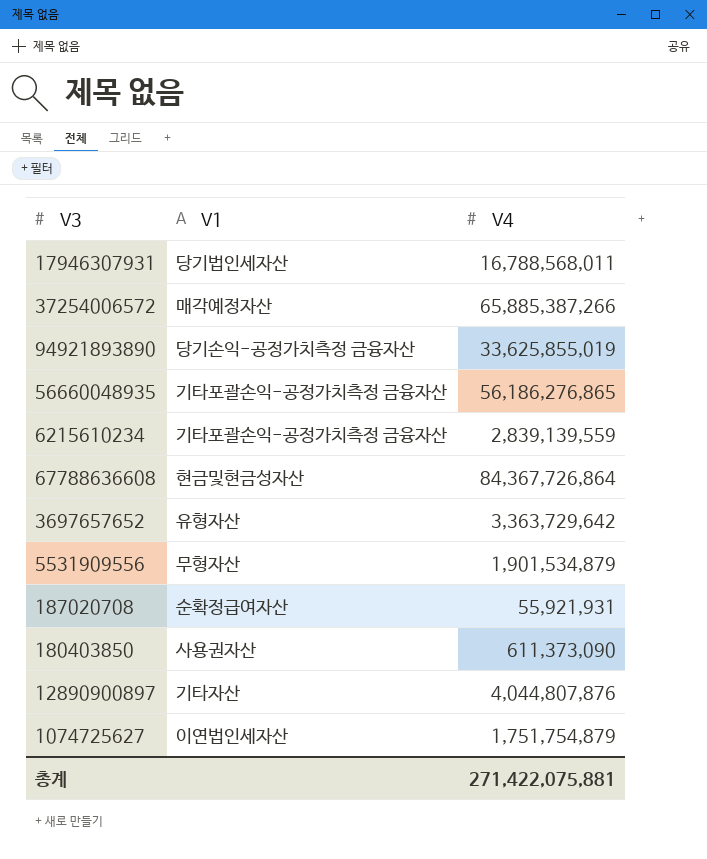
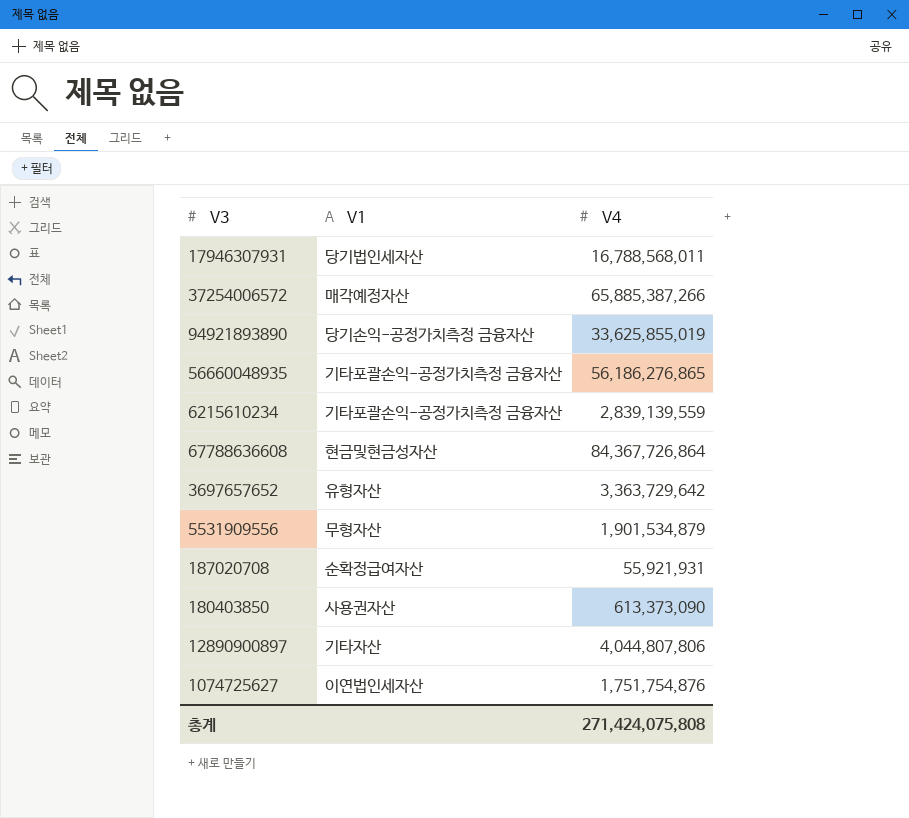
180403850 | V4: 611,373,090 -> 613,373,090
12890900897 | V4: 4,044,807,876 -> 4,044,807,806
1074725627 | V4: 1,751,754,879 -> 1,751,754,876
총계 | V4: 271,422,075,881 -> 271,424,075,808

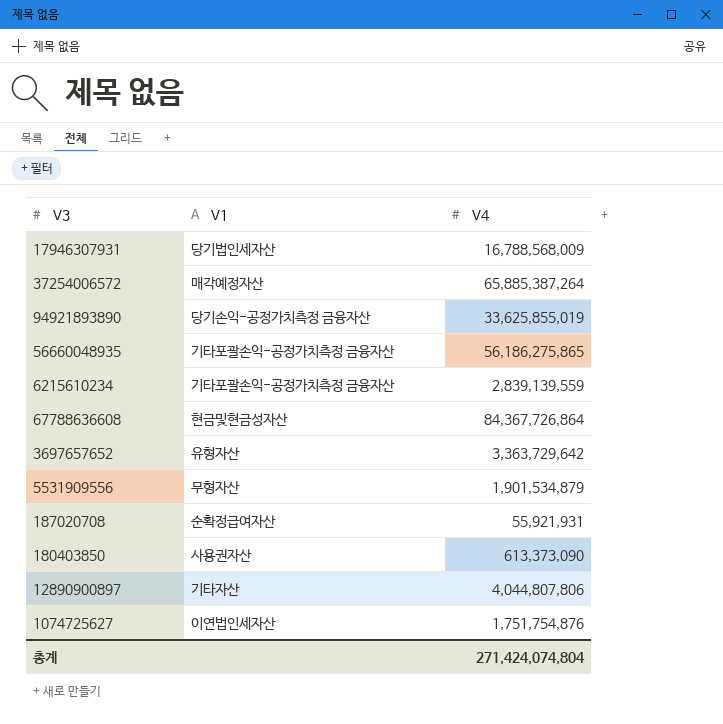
17946307931 | V4: 16,788,568,011 -> 16,788,568,009
37254006572 | V4: 65,885,387,266 -> 65,885,387,264
56660048935 | V4: 56,186,276,865 -> 56,186,275,865
총계 | V4: 271,424,075,808 -> 271,424,074,804

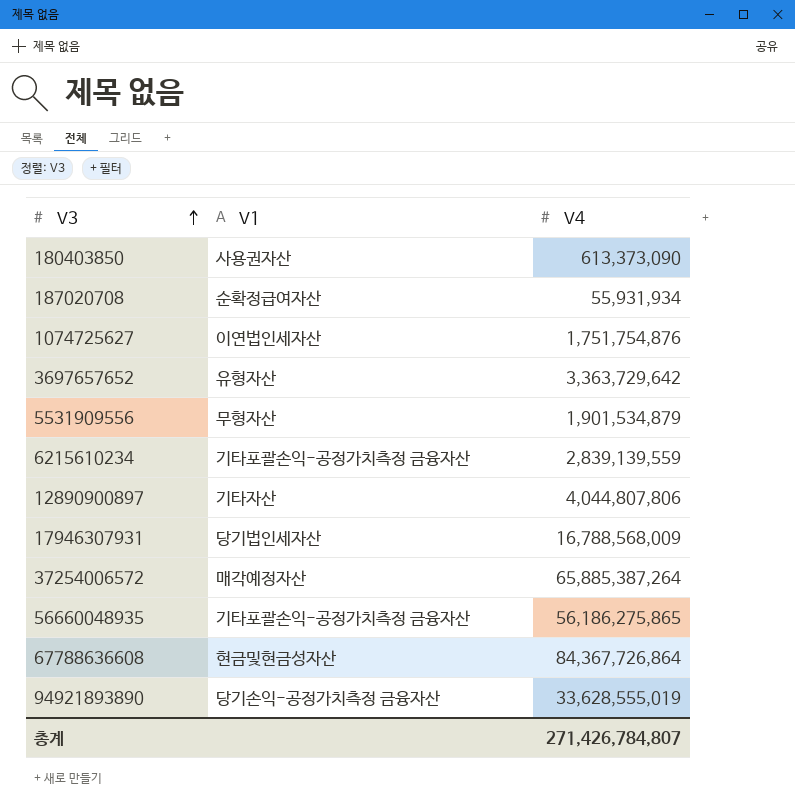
row order: none -> V3 ascending
187020708 | V4: 55,921,931 -> 55,931,934
94921893890 | V4: 33,625,855,019 -> 33,628,555,019
총계 | V4: 271,424,074,804 -> 271,426,784,807

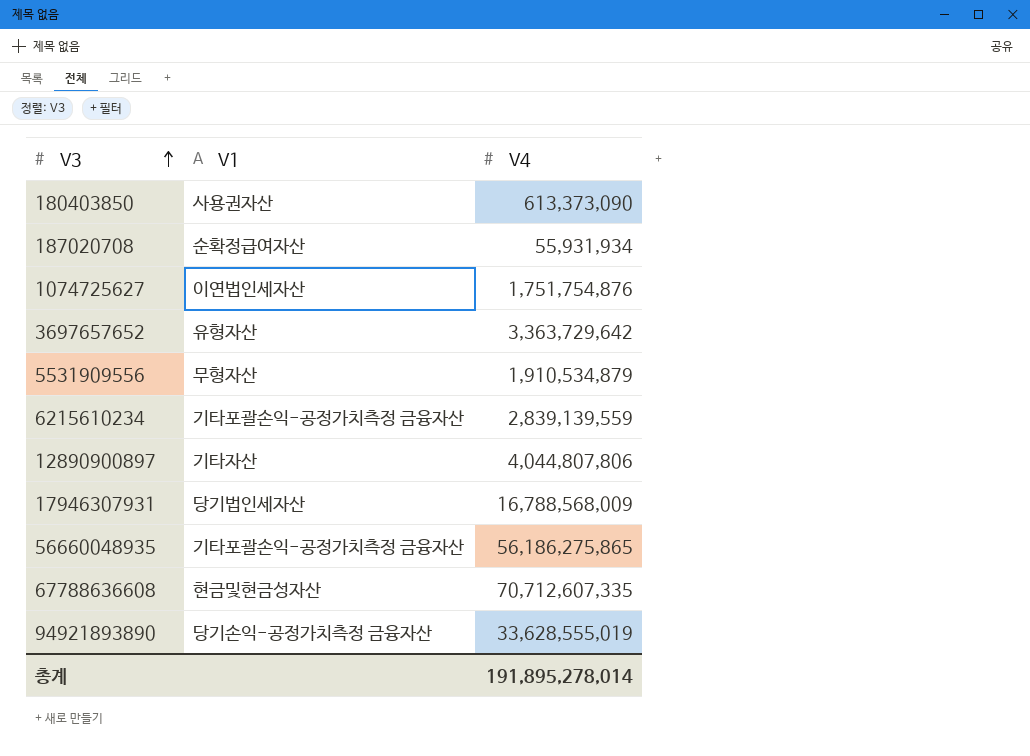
row 37254006572: 매각예정자산 | 65,885,387,264 -> none
5531909556 | V4: 1,901,534,879 -> 1,910,534,879
67788636608 | V4: 84,367,726,864 -> 70,712,607,335
총계 | V4: 271,426,784,807 -> 191,895,278,014

